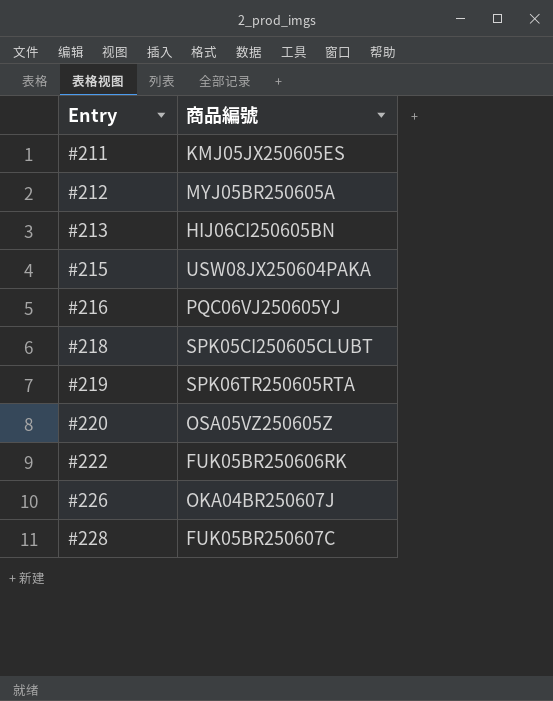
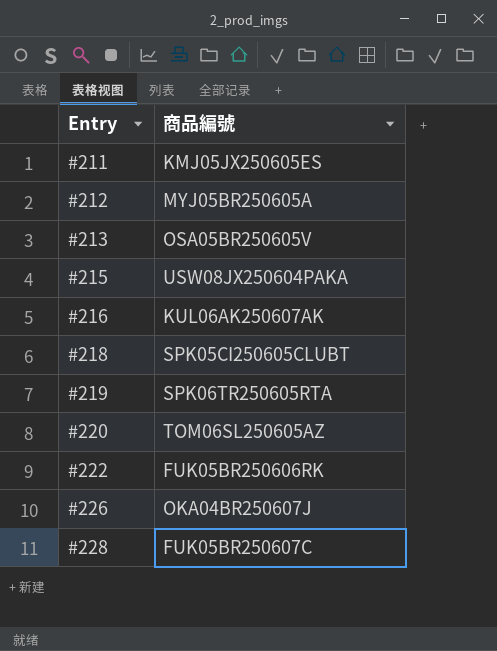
#213 | 商品編號: HIJ06CI250605BN -> OSA05BR250605V
#216 | 商品編號: PQC06VJ250605YJ -> KUL06AK250607AK
#220 | 商品編號: OSA05VZ250605Z -> TOM06SL250605AZ

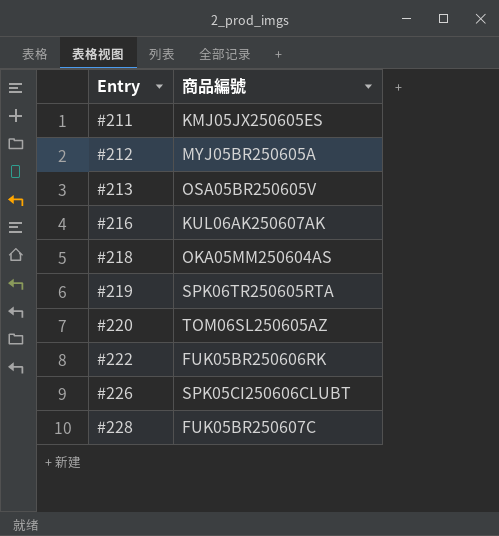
row #215: USW08JX250604PAKA -> none
#218 | 商品編號: SPK05CI250605CLUBT -> OKA05MM250604AS
#226 | 商品編號: OKA04BR250607J -> SPK05CI250606CLUBT

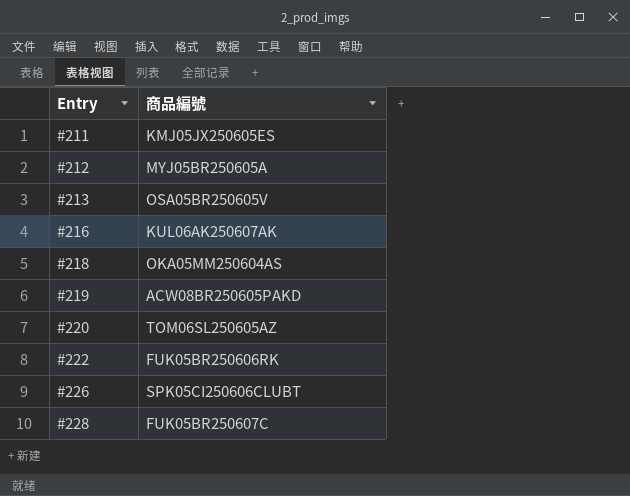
#219 | 商品編號: SPK06TR250605RTA -> ACW08BR250605PAKD

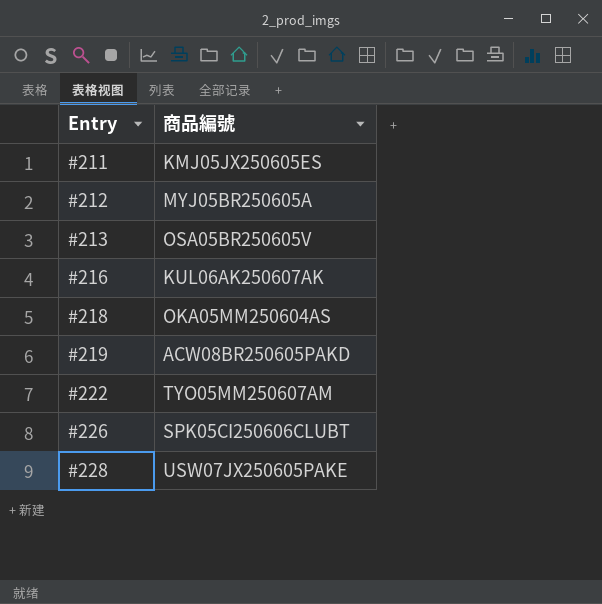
row #220: TOM06SL250605AZ -> none
#222 | 商品編號: FUK05BR250606RK -> TYO05MM250607AM
#228 | 商品編號: FUK05BR250607C -> USW07JX250605PAKE

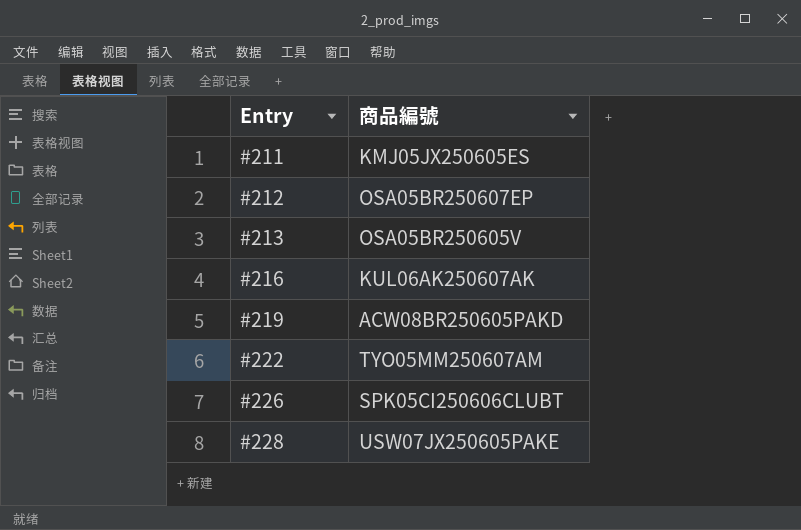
row #218: OKA05MM250604AS -> none
#212 | 商品編號: MYJ05BR250605A -> OSA05BR250607EP

